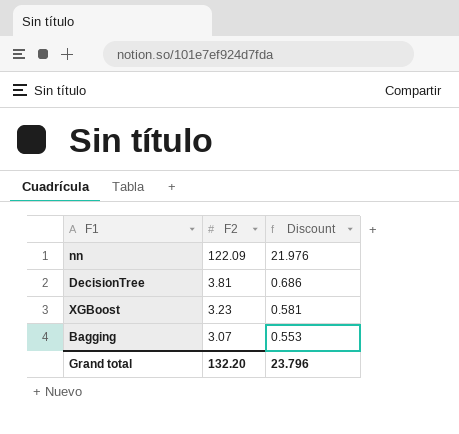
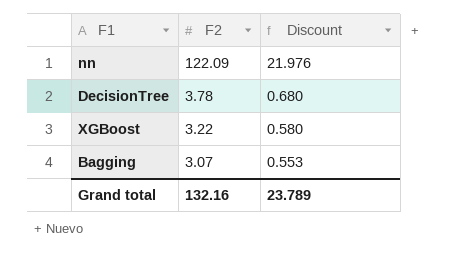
DecisionTree | F2: 3.81 -> 3.78
DecisionTree | Discount: 0.686 -> 0.680
XGBoost | F2: 3.23 -> 3.22
XGBoost | Discount: 0.581 -> 0.580
Grand total | F2: 132.20 -> 132.16
Grand total | Discount: 23.796 -> 23.789

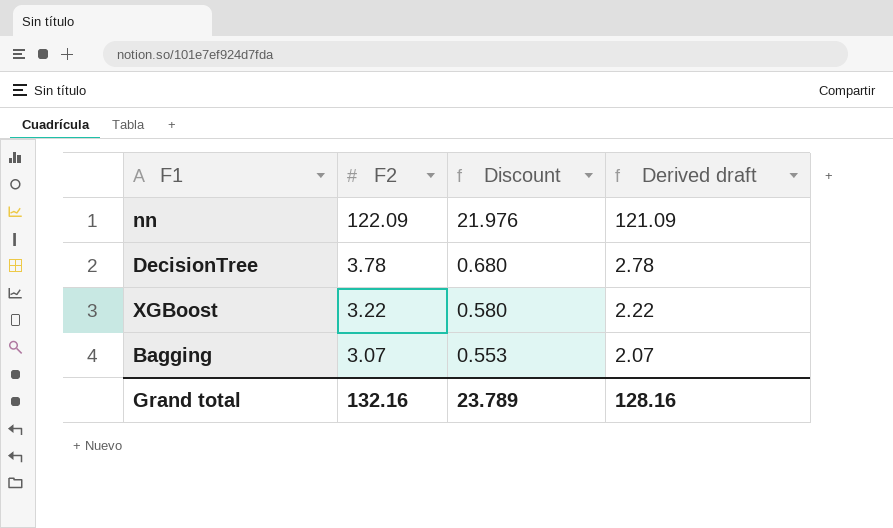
column Derived draft | formula: none -> [F2] - 1

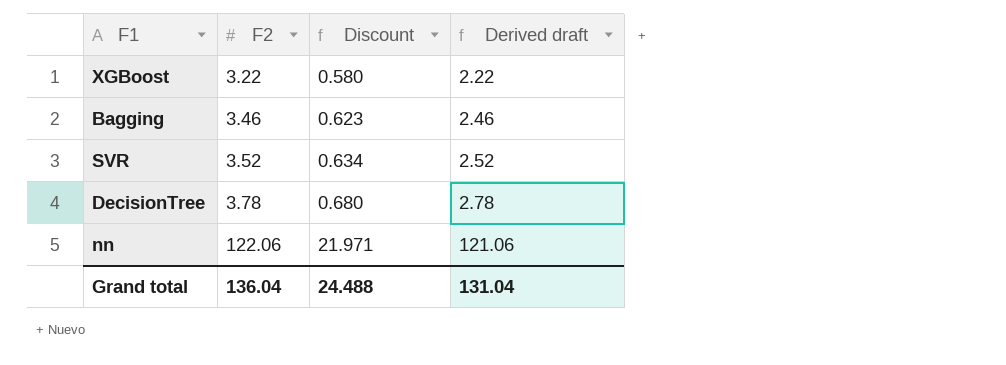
row order: F2 descending -> F2 ascending
Bagging | F2: 3.07 -> 3.46
Bagging | Discount: 0.553 -> 0.623
Bagging | Derived draft: 2.07 -> 2.46
row SVR: none -> 3.52 | 0.634 | 2.52
nn | F2: 122.09 -> 122.06
nn | Discount: 21.976 -> 21.971
nn | Derived draft: 121.09 -> 121.06
Grand total | F2: 132.16 -> 136.04
Grand total | Discount: 23.789 -> 24.488
Grand total | Derived draft: 128.16 -> 131.04

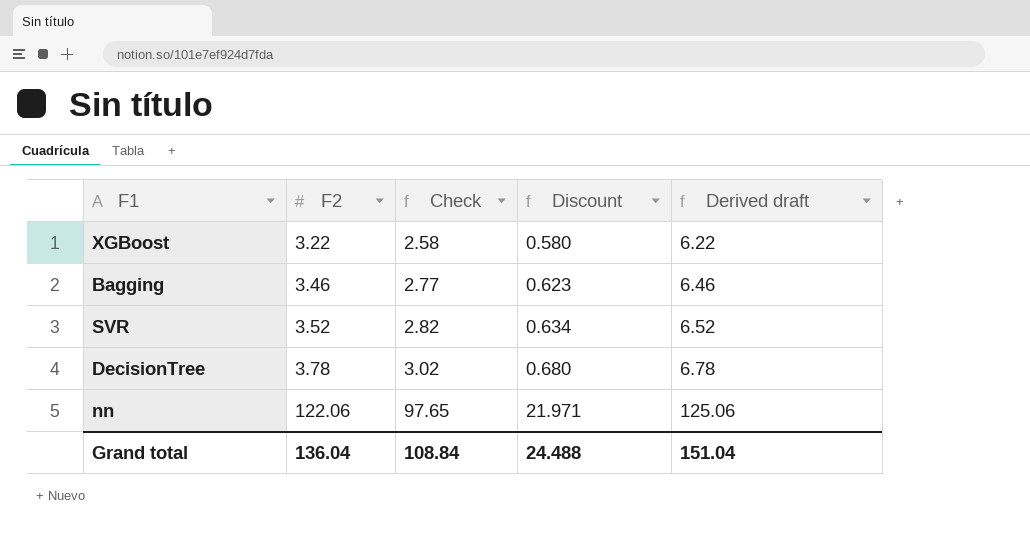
column Check | formula: none -> [F2] * 0.8
column Derived draft | formula: [F2] - 1 -> [F2] + 3
Grand total | Derived draft: 131.04 -> 151.04

